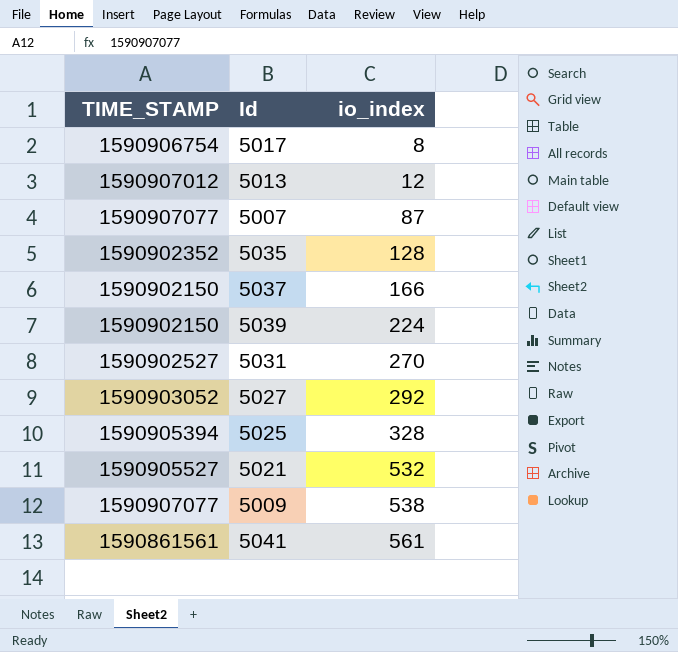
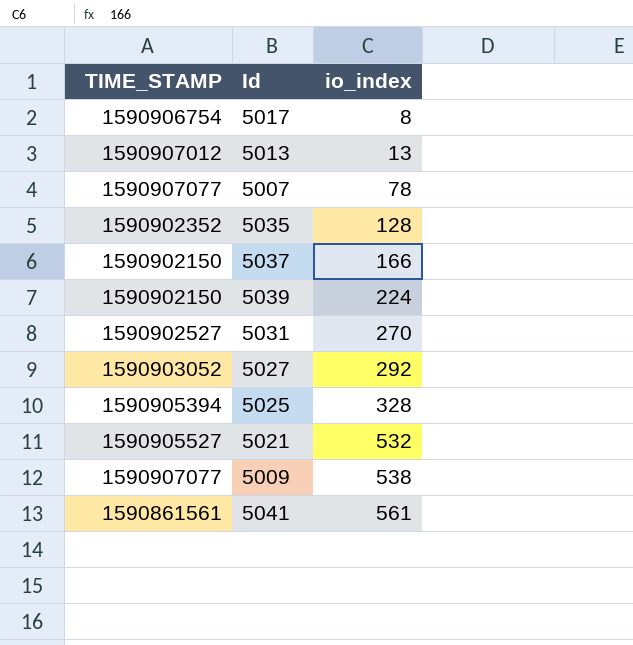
5013 | io_index: 12 -> 13
5007 | io_index: 87 -> 78

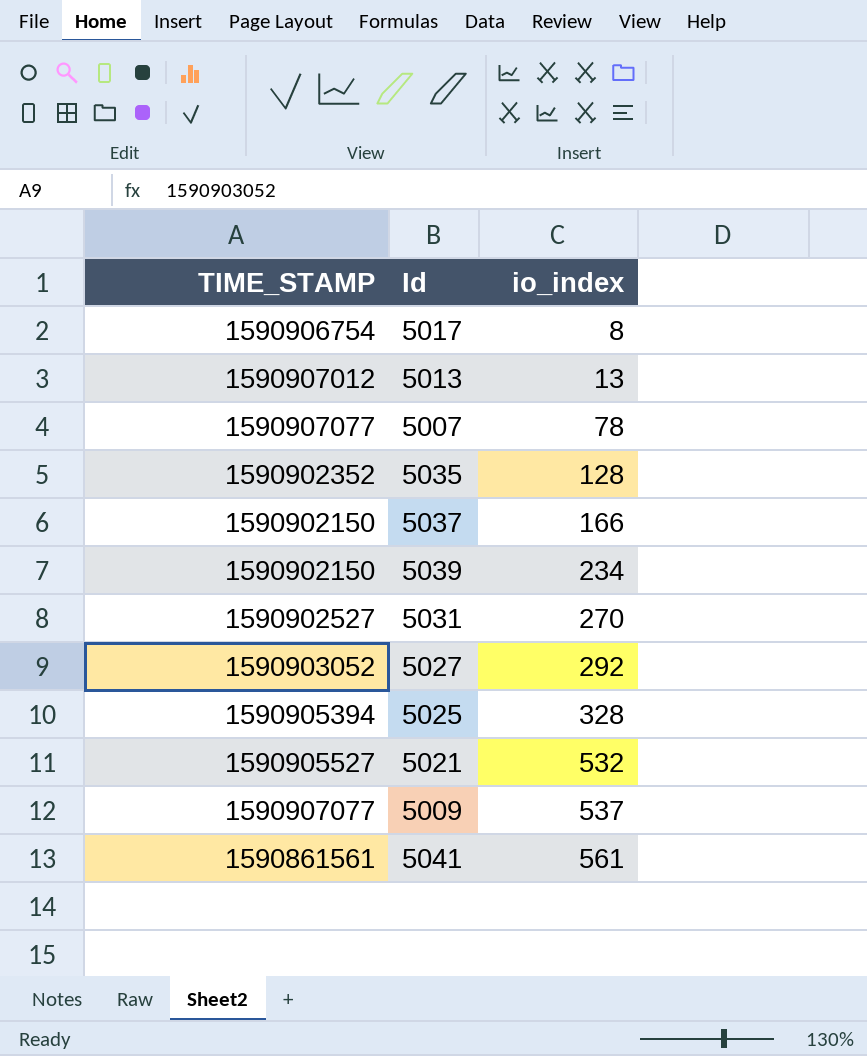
5039 | io_index: 224 -> 234
5009 | io_index: 538 -> 537

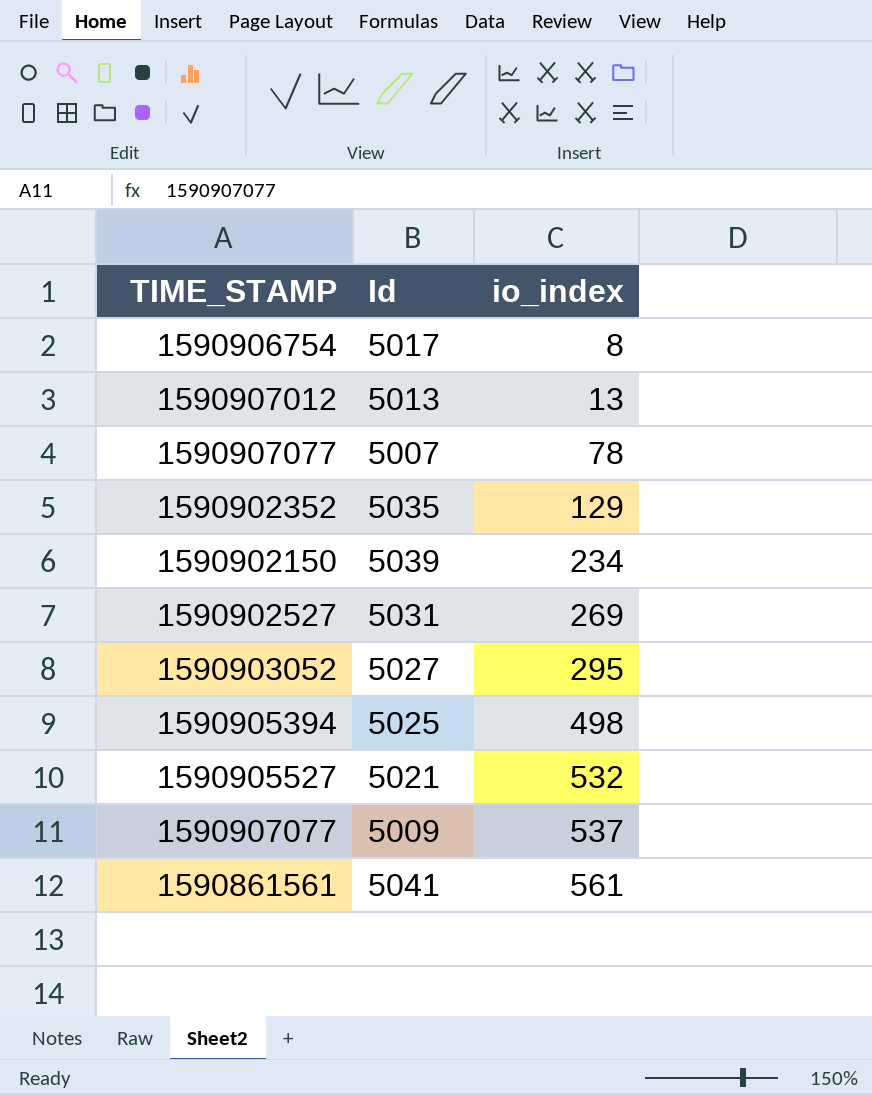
row 5037: 1590902150 | 166 -> none
5035 | io_index: 128 -> 129
5031 | io_index: 270 -> 269
5027 | io_index: 292 -> 295
5025 | io_index: 328 -> 498

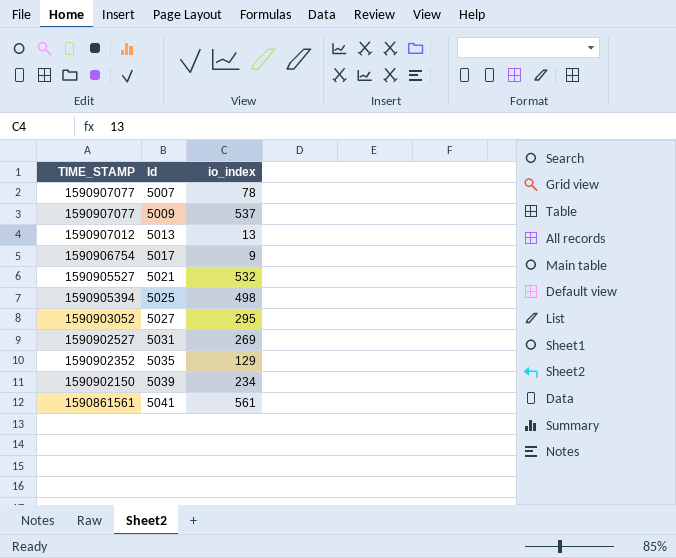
row order: io_index ascending -> TIME_STAMP descending
5017 | io_index: 8 -> 9

